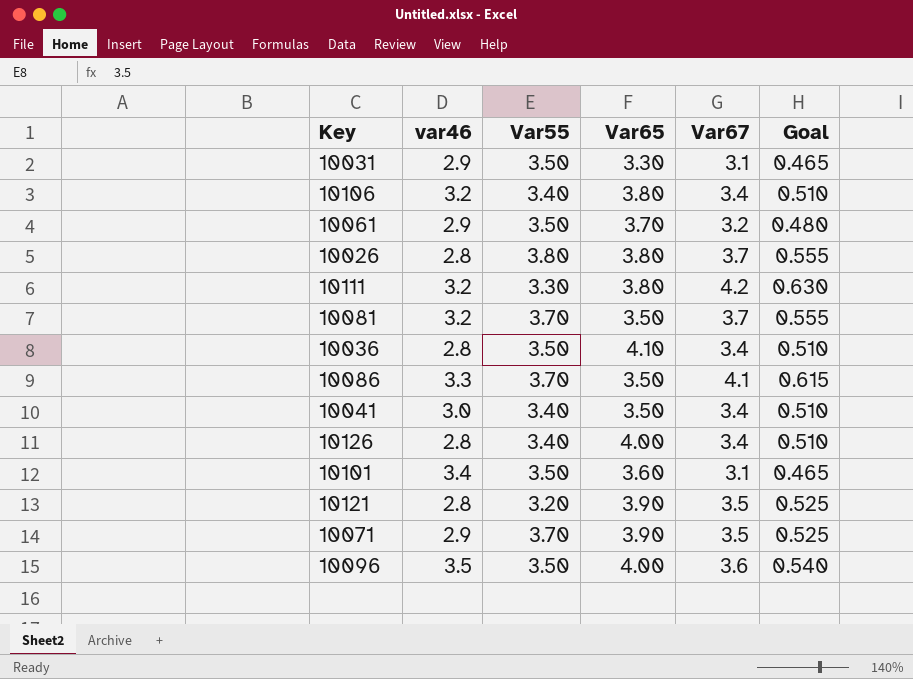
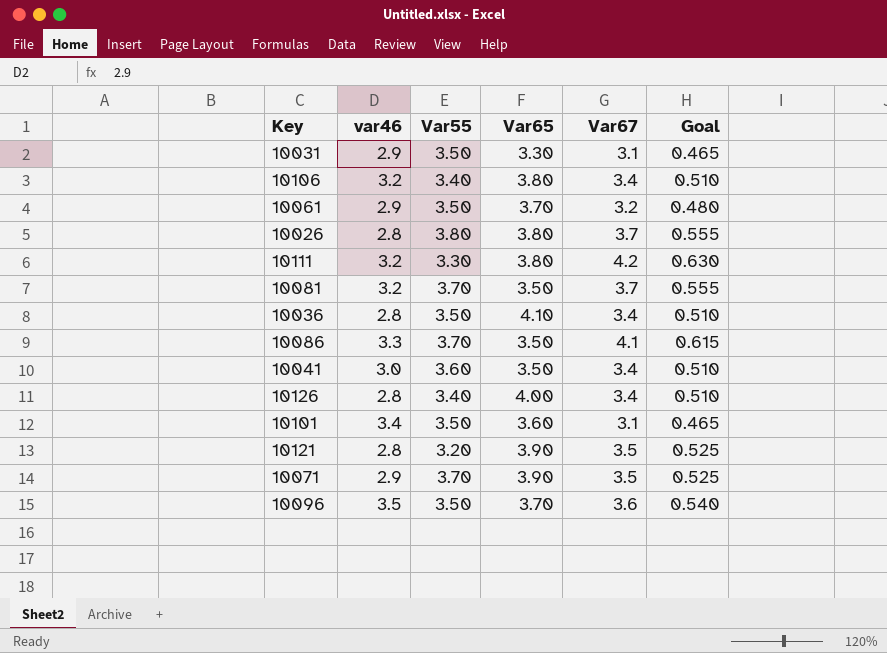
10041 | Var55: 3.40 -> 3.60
10096 | Var65: 4.00 -> 3.70

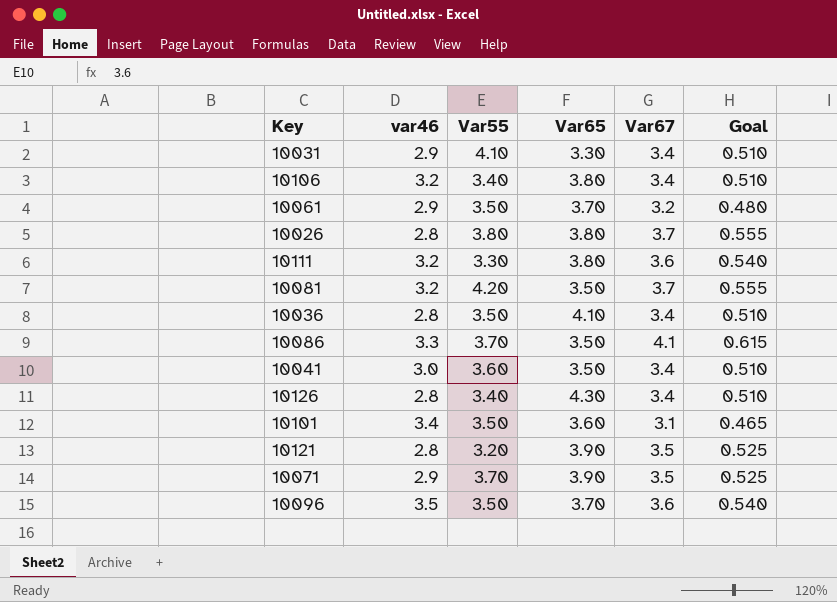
10031 | Var55: 3.50 -> 4.10
10031 | Var67: 3.1 -> 3.4
10031 | Goal: 0.465 -> 0.510
10111 | Var67: 4.2 -> 3.6
10111 | Goal: 0.630 -> 0.540
10081 | Var55: 3.70 -> 4.20
10126 | Var65: 4.00 -> 4.30

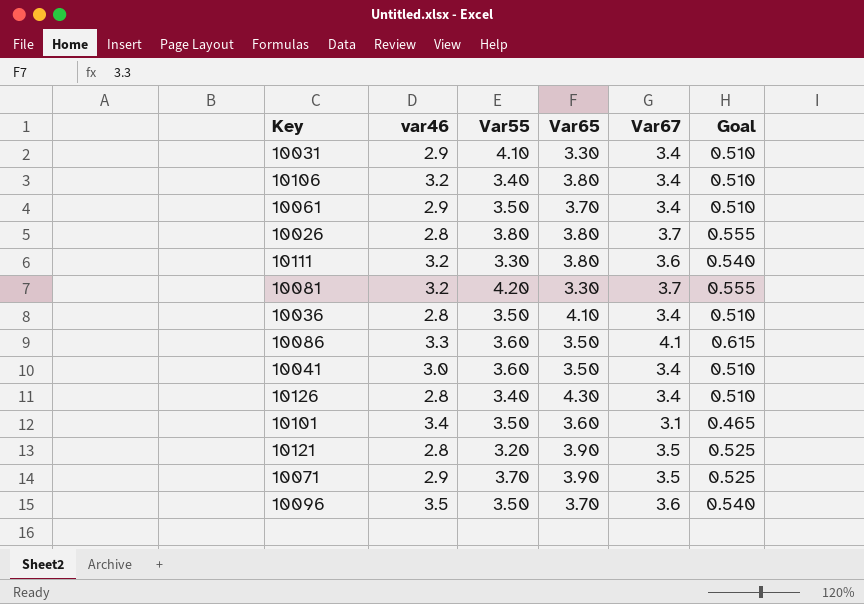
10061 | Var67: 3.2 -> 3.4
10061 | Goal: 0.480 -> 0.510
10081 | Var65: 3.50 -> 3.30
10086 | Var55: 3.70 -> 3.60

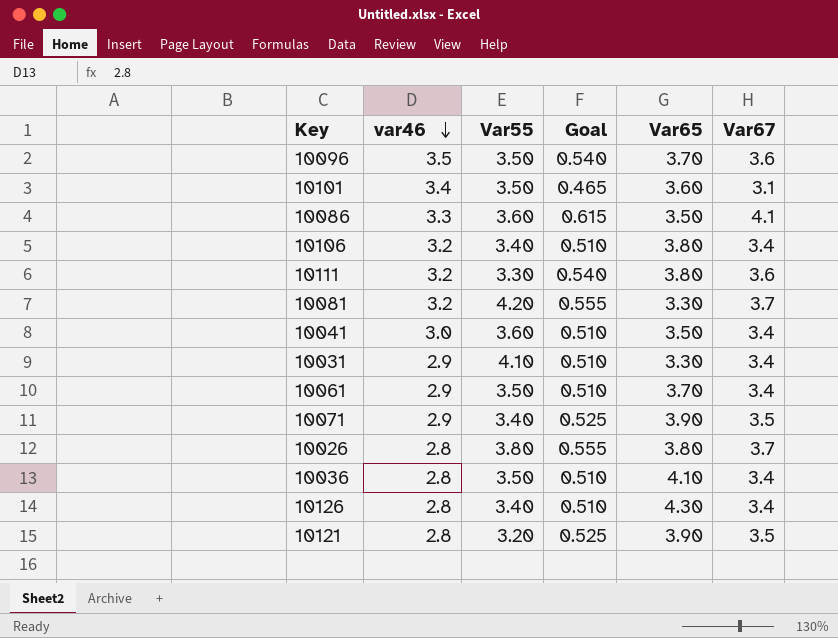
row order: none -> var46 descending
column Goal | position: 6 -> 4
10071 | Var55: 3.70 -> 3.40

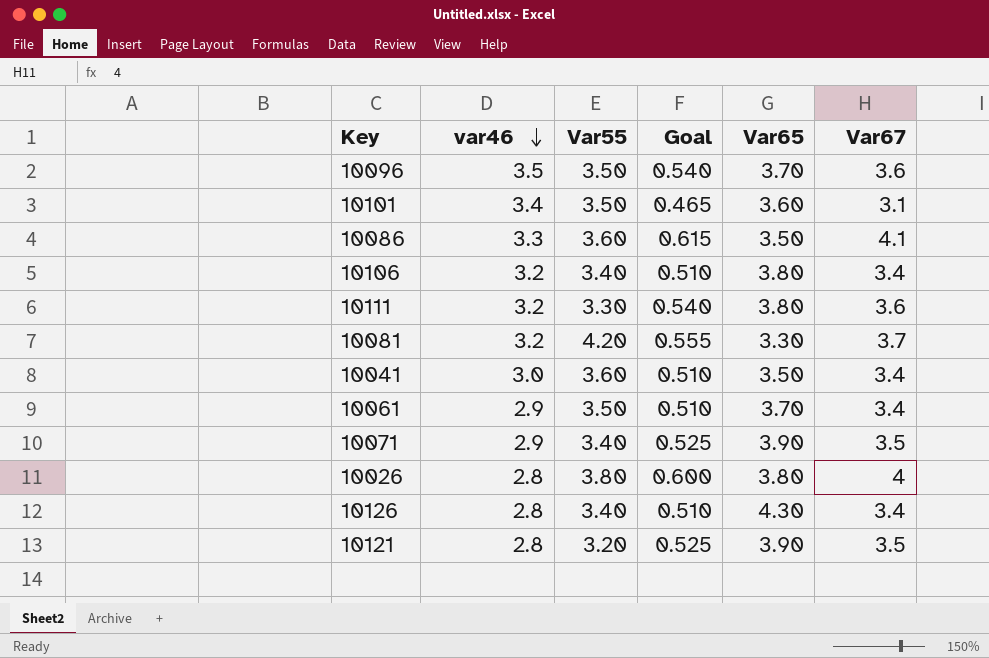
row 10031: 2.9 | 4.10 | 0.510 | 3.30 | 3.4 -> none
row 10036: 2.8 | 3.50 | 0.510 | 4.10 | 3.4 -> none
10026 | Goal: 0.555 -> 0.600
10026 | Var67: 3.7 -> 4

